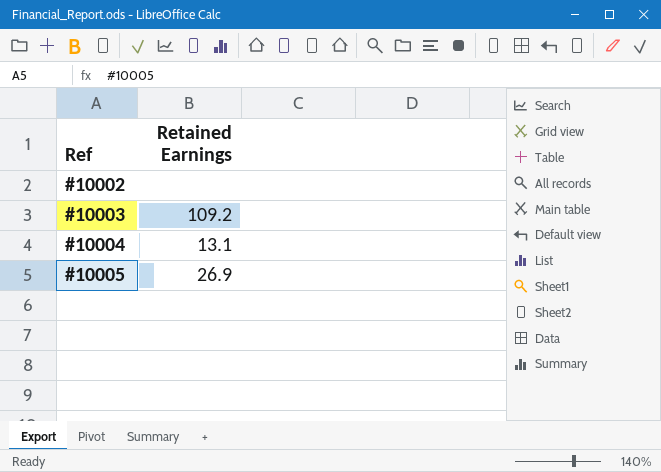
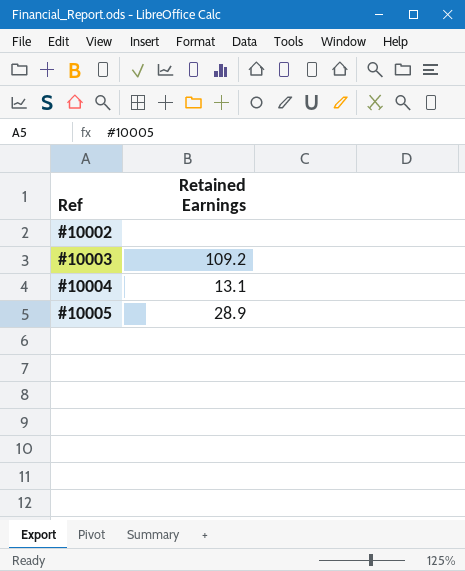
#10005 | Retained Earnings: 26.9 -> 28.9

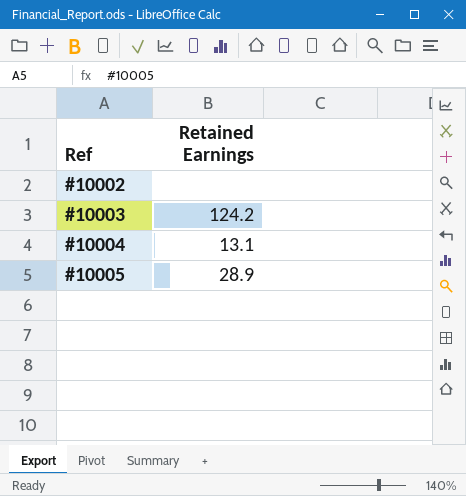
#10003 | Retained Earnings: 109.2 -> 124.2

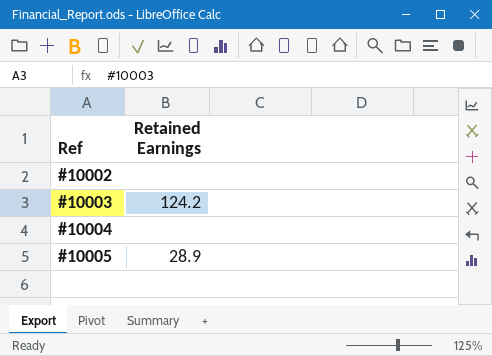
#10004 | Retained Earnings: 13.1 -> none

